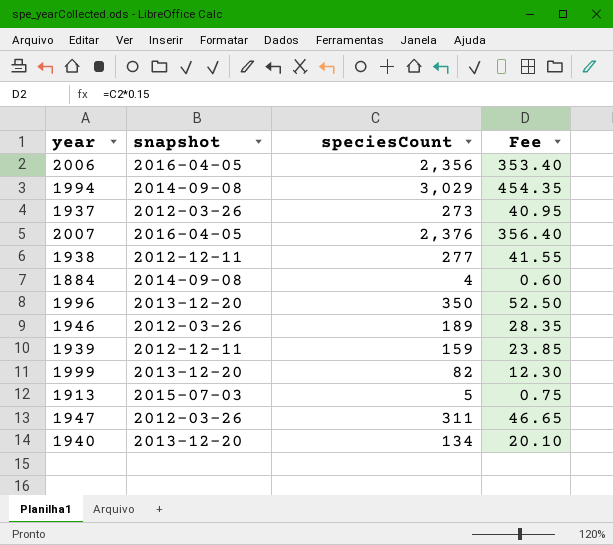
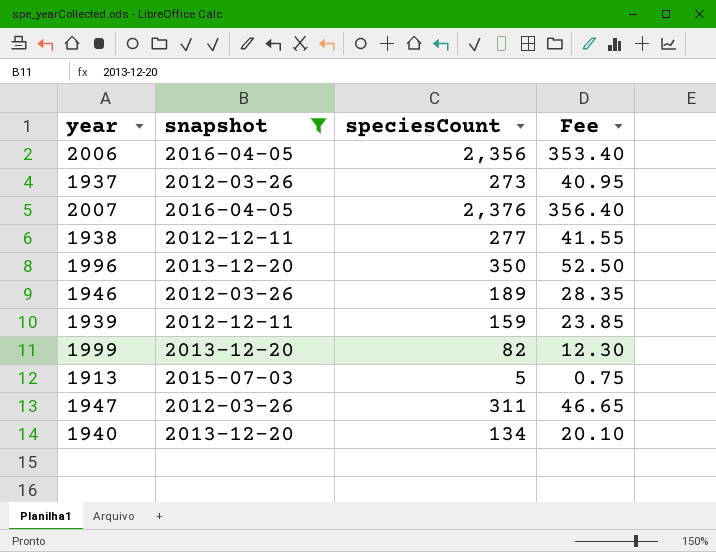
filter: none -> snapshot != 2014-09-08

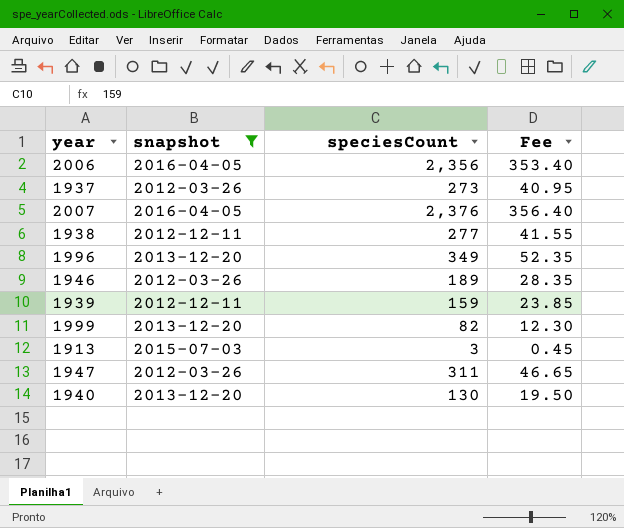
1996 | speciesCount: 350 -> 349
1996 | Fee: 52.50 -> 52.35
1913 | speciesCount: 5 -> 3
1913 | Fee: 0.75 -> 0.45
1940 | speciesCount: 134 -> 130
1940 | Fee: 20.10 -> 19.50

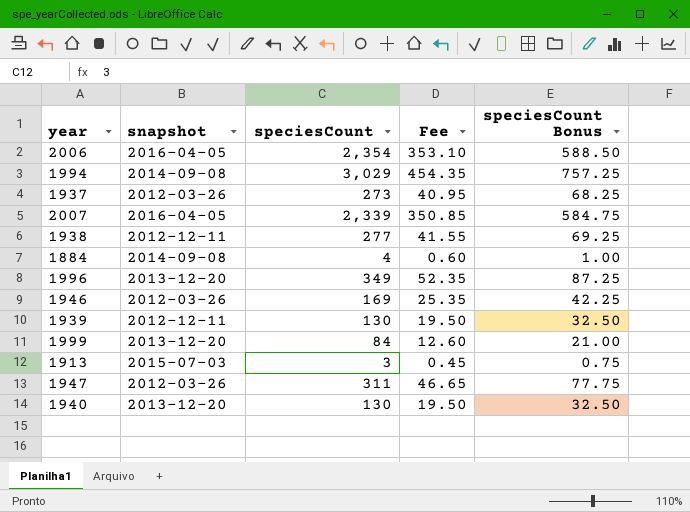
filter: snapshot != 2014-09-08 -> none
column speciesCount Bonus | formula: none -> [speciesCount] * 0.25
2006 | speciesCount: 2,356 -> 2,354
2006 | Fee: 353.40 -> 353.10
2007 | speciesCount: 2,376 -> 2,339
2007 | Fee: 356.40 -> 350.85
1946 | speciesCount: 189 -> 169
1946 | Fee: 28.35 -> 25.35
1939 | speciesCount: 159 -> 130
1939 | Fee: 23.85 -> 19.50
1999 | speciesCount: 82 -> 84
1999 | Fee: 12.30 -> 12.60

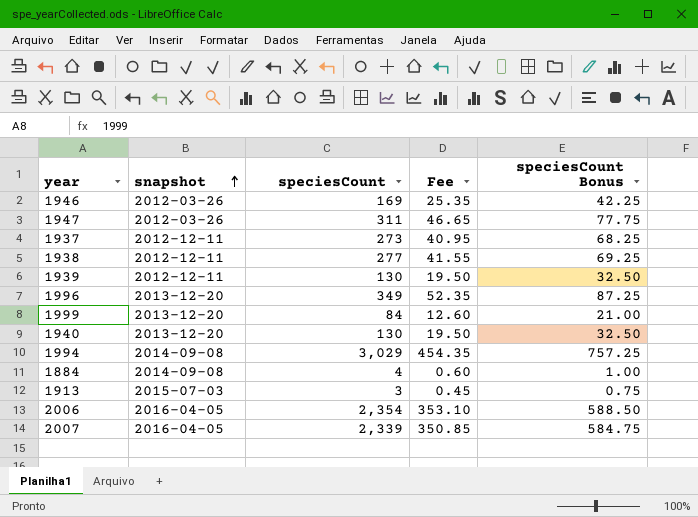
row order: none -> snapshot ascending
1937 | snapshot: 2012-03-26 -> 2012-12-11

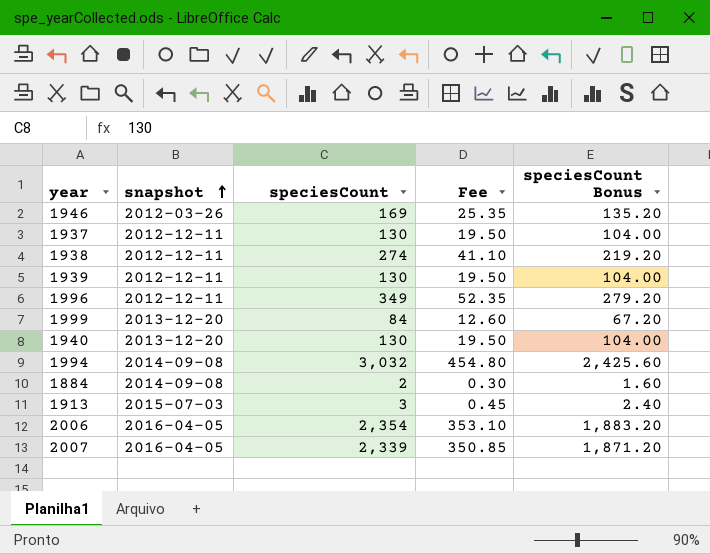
column speciesCount Bonus | formula: [speciesCount] * 0.25 -> [speciesCount] * 0.8
row 1947: 2012-03-26 | 311 | 46.65 | 77.75 -> none
1937 | speciesCount: 273 -> 130
1937 | Fee: 40.95 -> 19.50
1938 | speciesCount: 277 -> 274
1938 | Fee: 41.55 -> 41.10
1996 | snapshot: 2013-12-20 -> 2012-12-11
1994 | speciesCount: 3,029 -> 3,032
1994 | Fee: 454.35 -> 454.80
1884 | speciesCount: 4 -> 2
1884 | Fee: 0.60 -> 0.30

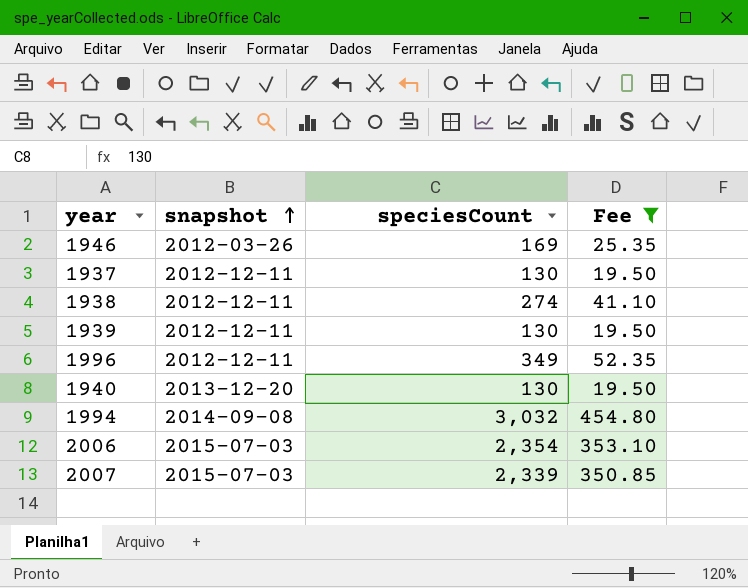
filter: none -> Fee >= 19.50
column speciesCount Bonus | formula: [speciesCount] * 0.8 -> none
2006 | snapshot: 2016-04-05 -> 2015-07-03
2007 | snapshot: 2016-04-05 -> 2015-07-03

